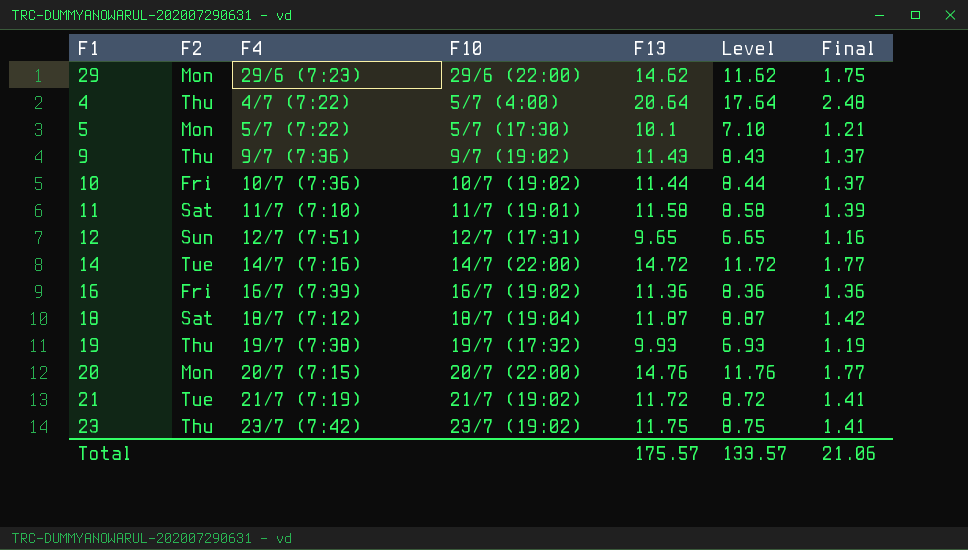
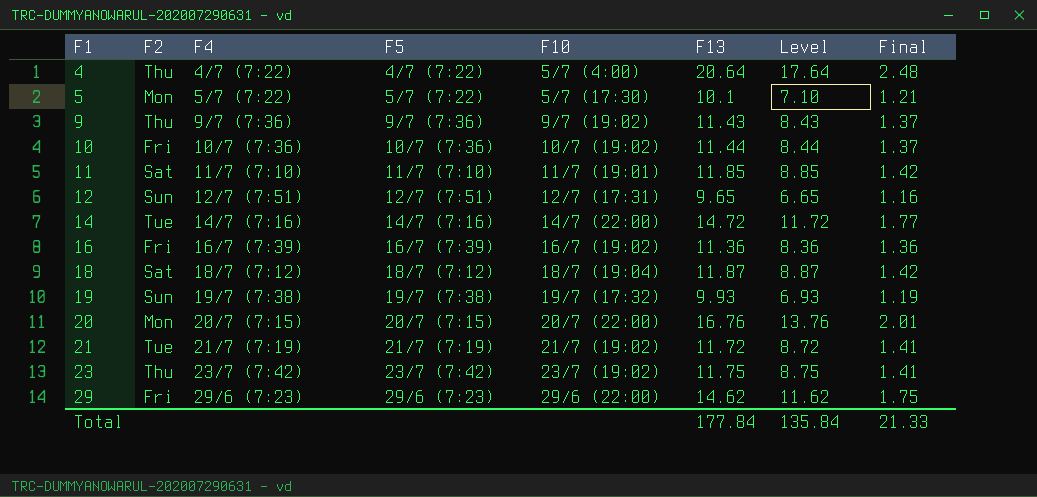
row order: none -> F1 ascending
column F5 | position: none -> 4
11 | F13: 11.58 -> 11.85
11 | Level: 8.58 -> 8.85
11 | Final: 1.39 -> 1.42
19 | F2: Thu -> Sun
20 | F13: 14.76 -> 16.76
20 | Level: 11.76 -> 13.76
20 | Final: 1.77 -> 2.01
29 | F2: Mon -> Fri
Total | F13: 175.57 -> 177.84
Total | Level: 133.57 -> 135.84
Total | Final: 21.06 -> 21.33

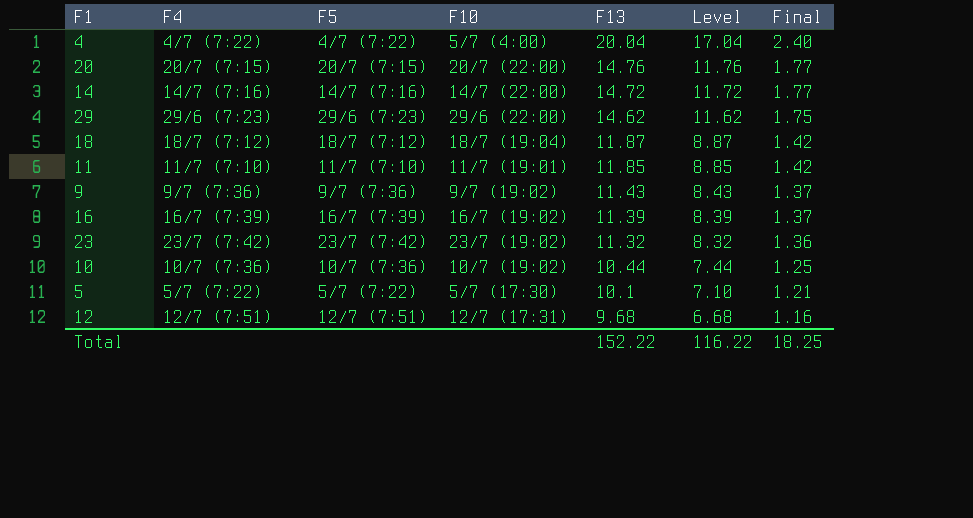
row order: F1 ascending -> F13 descending
column F2 | position: 2 -> none
row 19: Sun | 19/7 (7:38) | 19/7 (7:38) | 19/7 (17:32) | 9.93 | 6.93 | 1.19 -> none
row 21: Tue | 21/7 (7:19) | 21/7 (7:19) | 21/7 (19:02) | 11.72 | 8.72 | 1.41 -> none
4 | F13: 20.64 -> 20.04
4 | Level: 17.64 -> 17.04
4 | Final: 2.48 -> 2.40
20 | F13: 16.76 -> 14.76
20 | Level: 13.76 -> 11.76
20 | Final: 2.01 -> 1.77
16 | F13: 11.36 -> 11.39
16 | Level: 8.36 -> 8.39
16 | Final: 1.36 -> 1.37
23 | F13: 11.75 -> 11.32
23 | Level: 8.75 -> 8.32
23 | Final: 1.41 -> 1.36
10 | F13: 11.44 -> 10.44
10 | Level: 8.44 -> 7.44
10 | Final: 1.37 -> 1.25
12 | F13: 9.65 -> 9.68
12 | Level: 6.65 -> 6.68
Total | F13: 177.84 -> 152.22
Total | Level: 135.84 -> 116.22
Total | Final: 21.33 -> 18.25

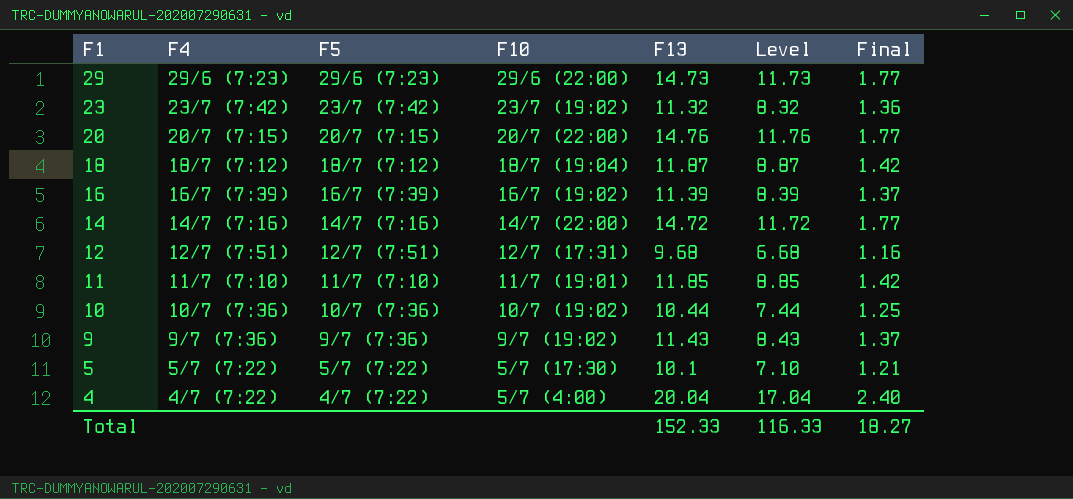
row order: F13 descending -> F1 descending
29 | F13: 14.62 -> 14.73
29 | Level: 11.62 -> 11.73
29 | Final: 1.75 -> 1.77
Total | F13: 152.22 -> 152.33
Total | Level: 116.22 -> 116.33
Total | Final: 18.25 -> 18.27

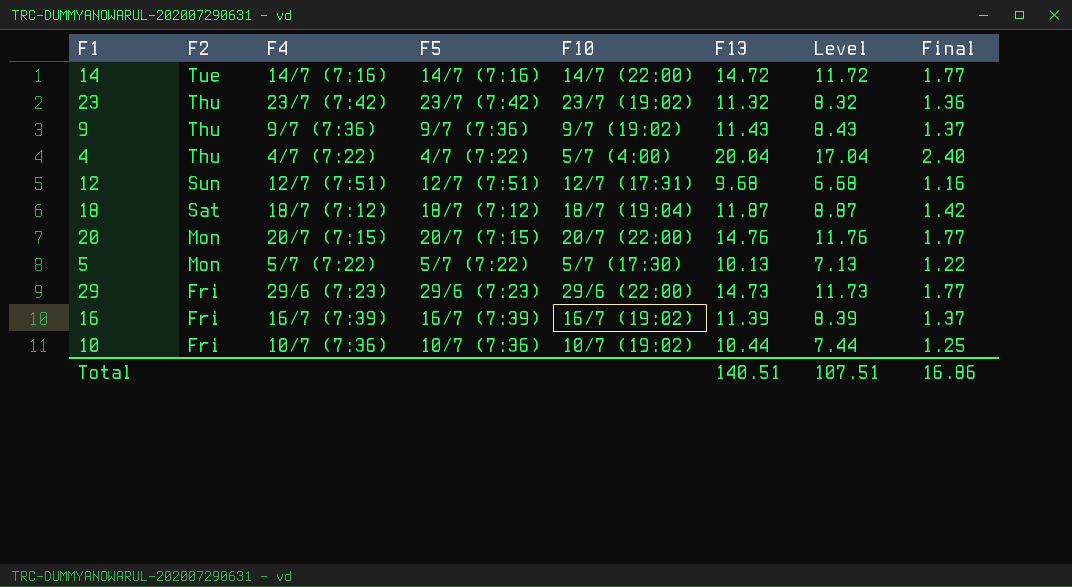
row order: F1 descending -> F2 descending
column F2 | position: none -> 2
row 11: 11/7 (7:10) | 11/7 (7:10) | 11/7 (19:01) | 11.85 | 8.85 | 1.42 -> none
5 | F13: 10.1 -> 10.13
5 | Level: 7.10 -> 7.13
5 | Final: 1.21 -> 1.22
Total | F13: 152.33 -> 140.51
Total | Level: 116.33 -> 107.51
Total | Final: 18.27 -> 16.86

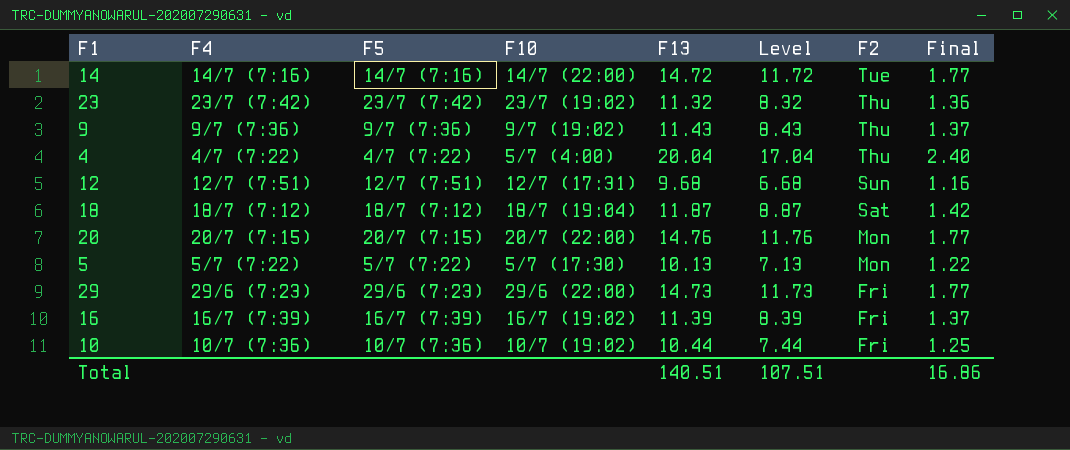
column F2 | position: 2 -> 7

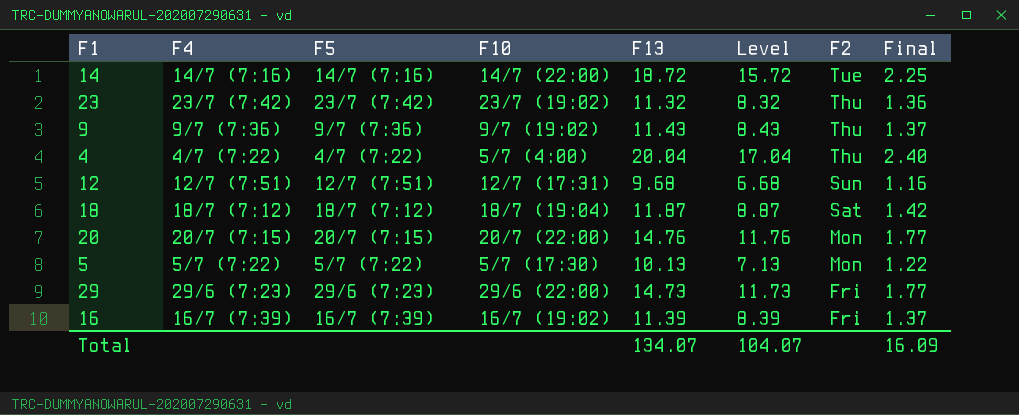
row 10: 10/7 (7:36) | 10/7 (7:36) | 10/7 (19:02) | 10.44 | 7.44 | Fri | 1.25 -> none
14 | F13: 14.72 -> 18.72
14 | Level: 11.72 -> 15.72
14 | Final: 1.77 -> 2.25
Total | F13: 140.51 -> 134.07
Total | Level: 107.51 -> 104.07
Total | Final: 16.86 -> 16.09

